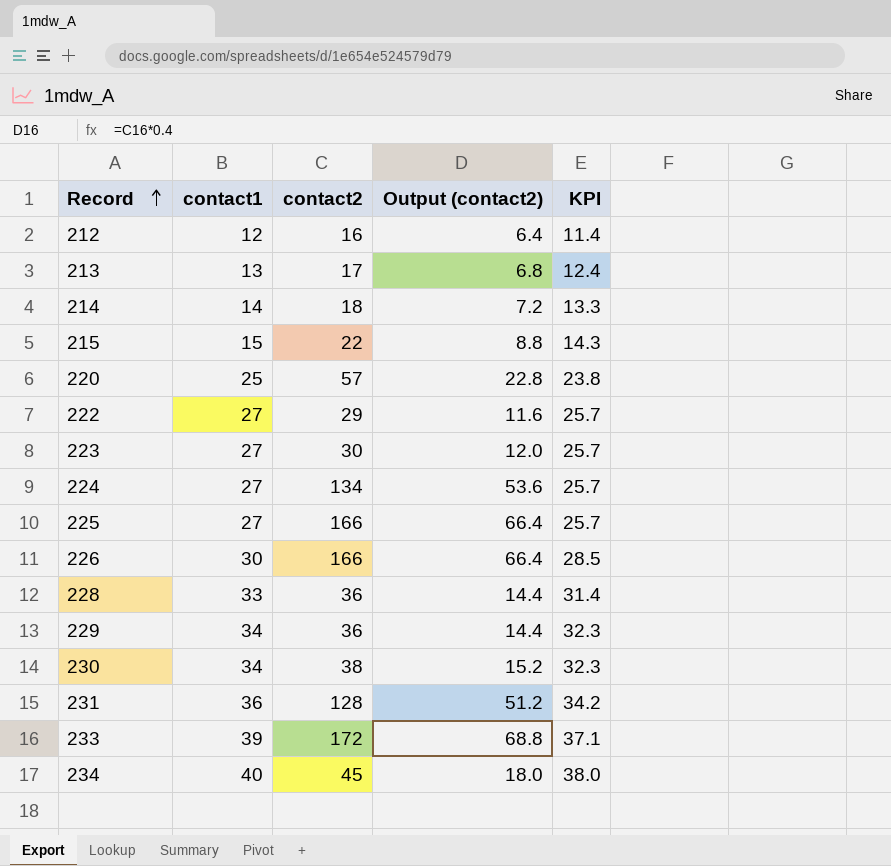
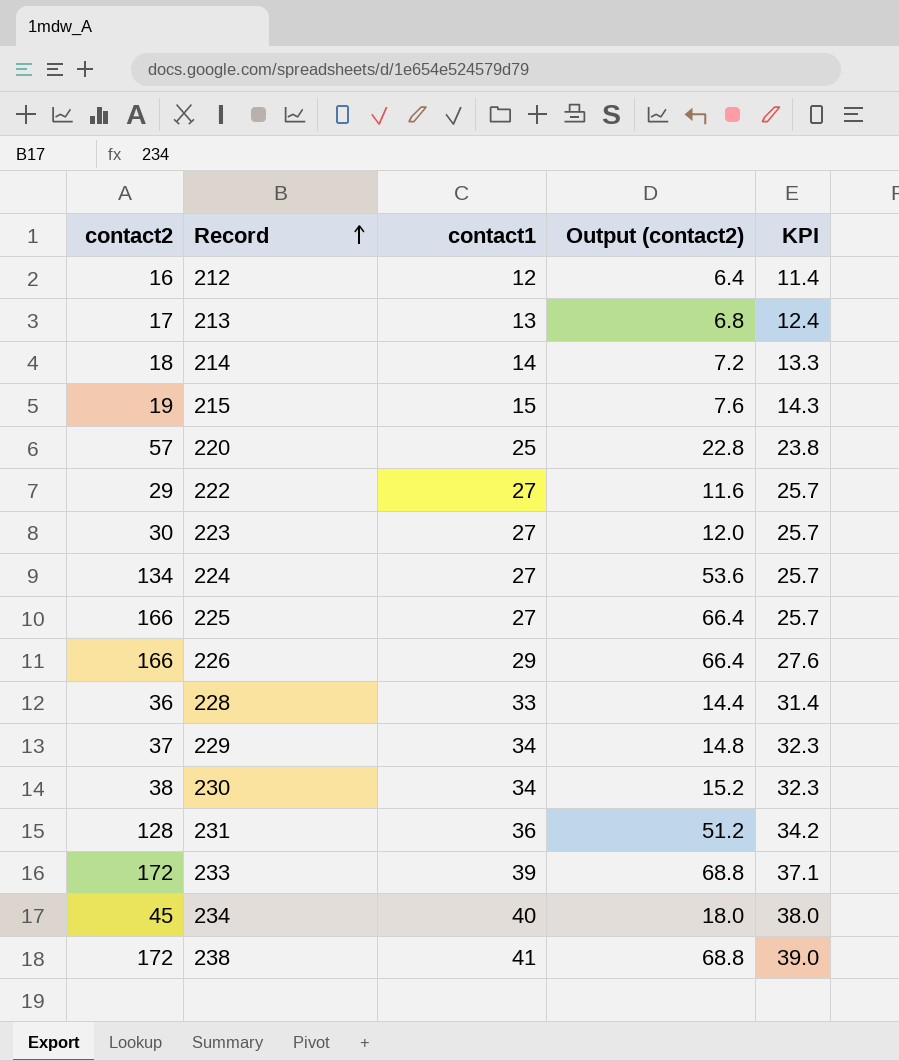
column contact2 | position: 3 -> 1
215 | contact2: 22 -> 19
215 | Output (contact2): 8.8 -> 7.6
226 | contact1: 30 -> 29
226 | KPI: 28.5 -> 27.6
229 | contact2: 36 -> 37
229 | Output (contact2): 14.4 -> 14.8
row 238: none -> 172 | 41 | 68.8 | 39.0

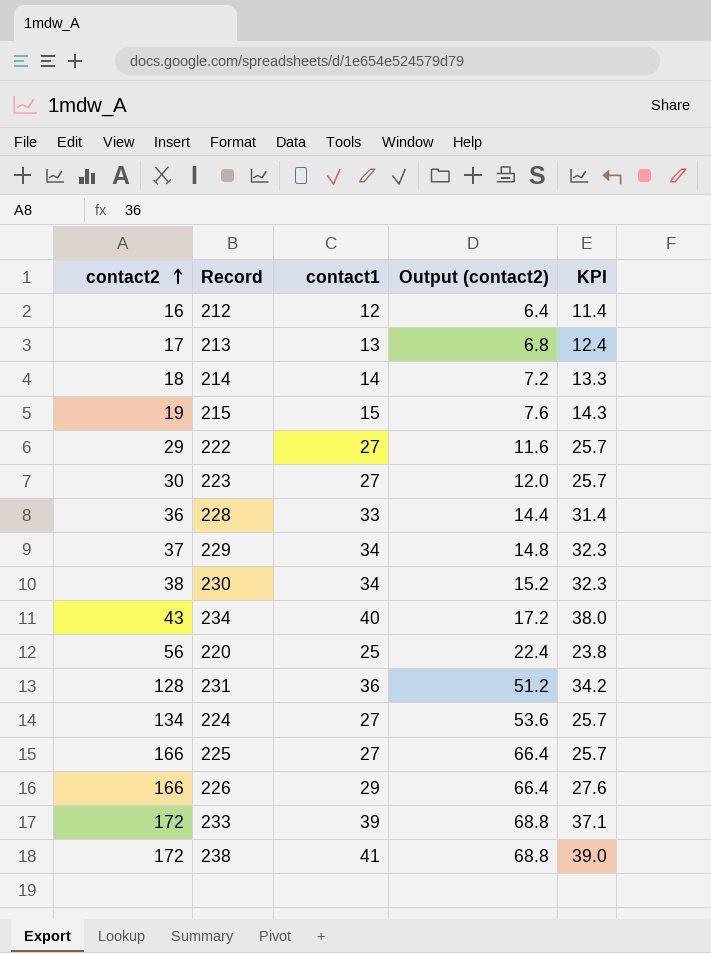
row order: Record ascending -> contact2 ascending
234 | contact2: 45 -> 43
234 | Output (contact2): 18.0 -> 17.2
220 | contact2: 57 -> 56
220 | Output (contact2): 22.8 -> 22.4

